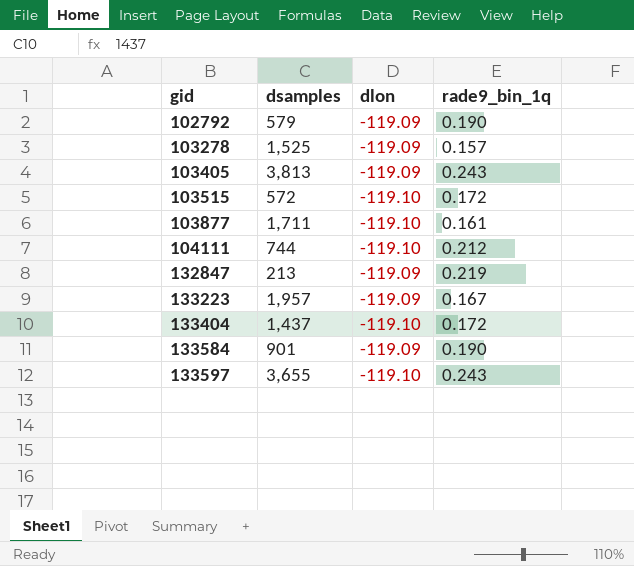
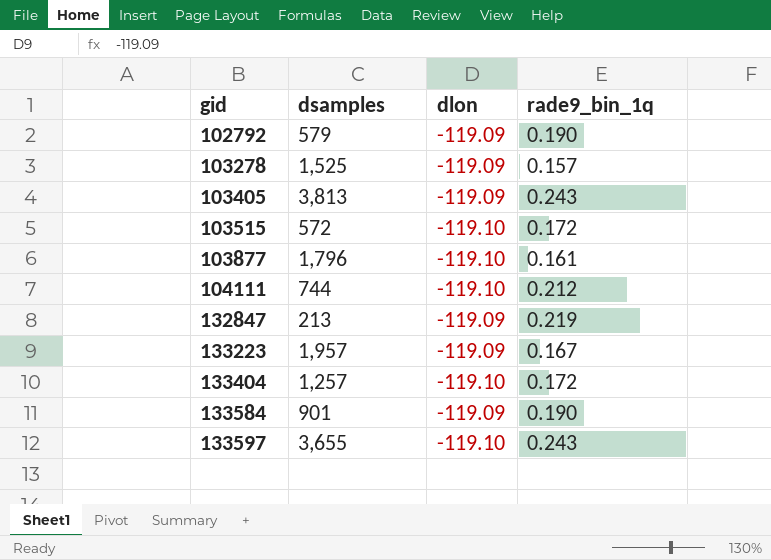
103877 | dsamples: 1,711 -> 1,796
133404 | dsamples: 1,437 -> 1,257

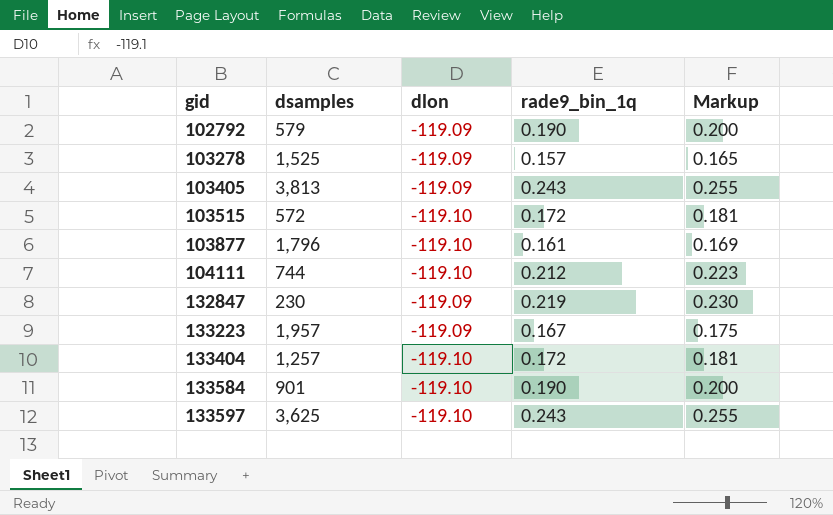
column Markup | formula: none -> [rade9_bin_1q] * 1.05
132847 | dsamples: 213 -> 230
133584 | dlon: -119.09 -> -119.10
133597 | dsamples: 3,655 -> 3,625

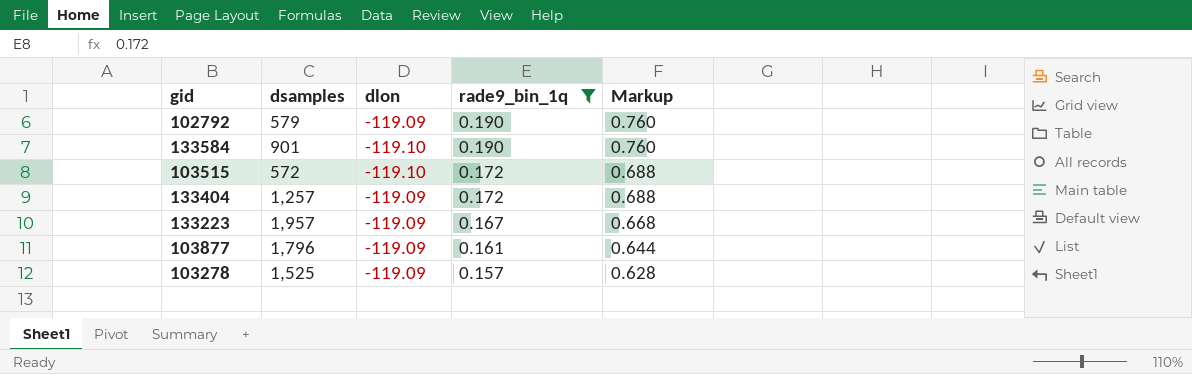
filter: none -> rade9_bin_1q <= 0.190
row order: gid ascending -> rade9_bin_1q descending
column Markup | formula: [rade9_bin_1q] * 1.05 -> [rade9_bin_1q] * 4
133404 | dlon: -119.10 -> -119.09
103877 | dlon: -119.10 -> -119.09

